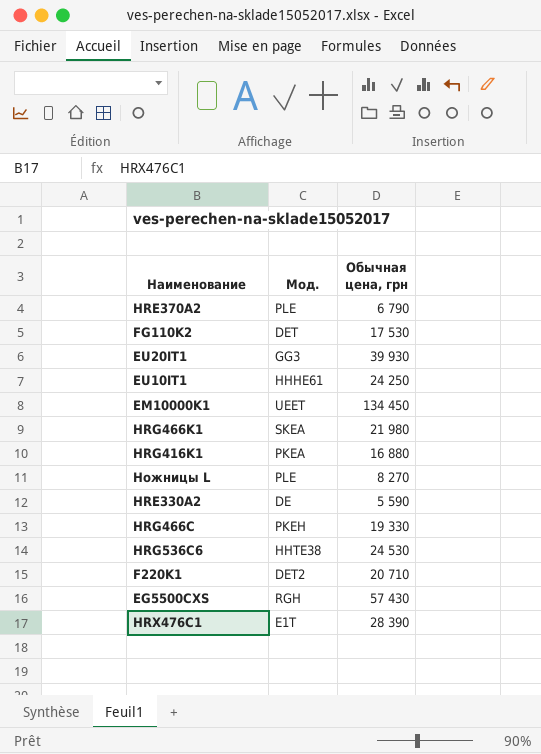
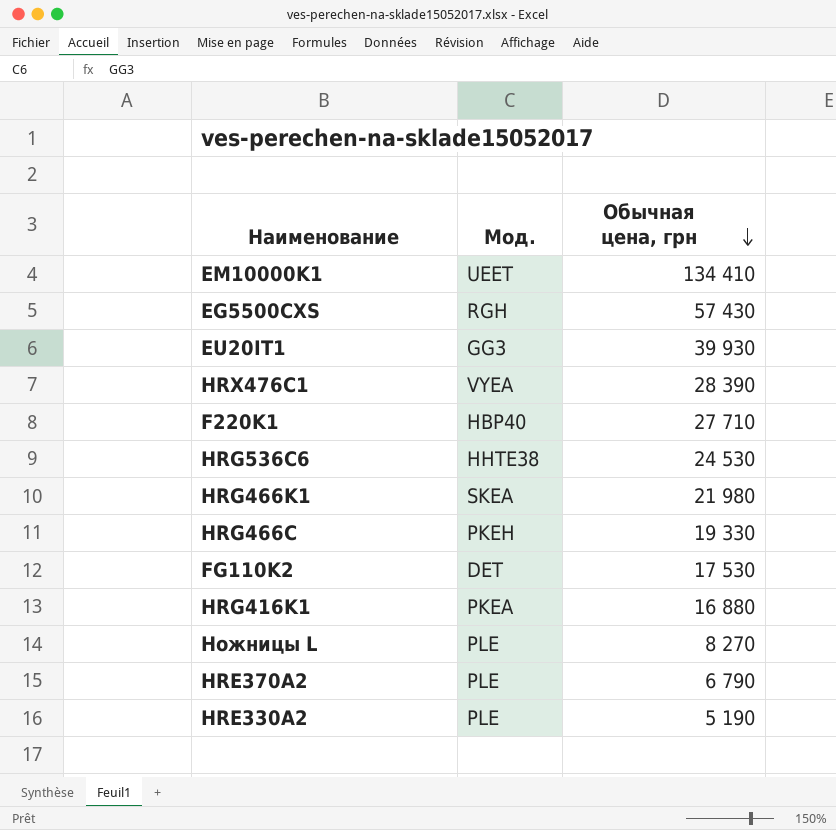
row order: none -> Обычная цена, грн descending
row EU10IT1: HHHE61 | 24 250 -> none
EM10000K1 | Обычная цена, грн: 134 450 -> 134 410
HRX476C1 | Мод.: E1T -> VYEA
F220K1 | Мод.: DET2 -> HBP40
F220K1 | Обычная цена, грн: 20 710 -> 27 710
HRE330A2 | Мод.: DE -> PLE
HRE330A2 | Обычная цена, грн: 5 590 -> 5 190

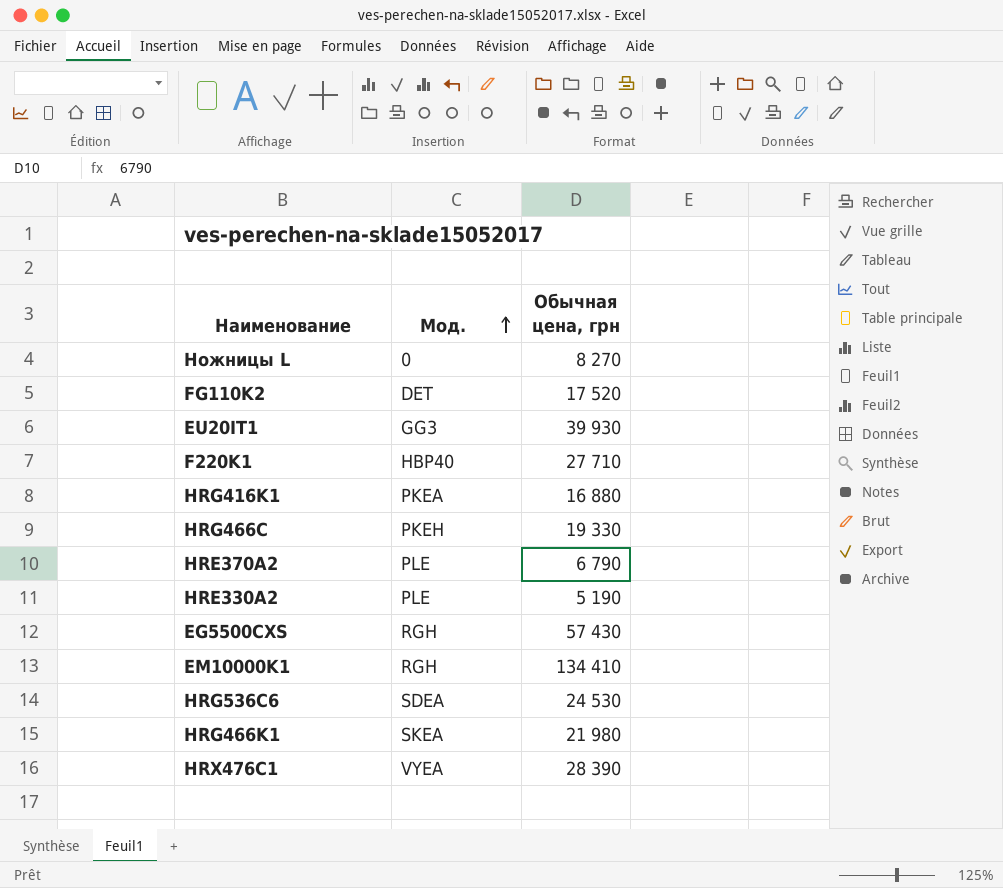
row order: Обычная цена, грн descending -> Мод. ascending
Ножницы L | Мод.: PLE -> 0
FG110K2 | Обычная цена, грн: 17 530 -> 17 520
EM10000K1 | Мод.: UEET -> RGH
HRG536C6 | Мод.: HHTE38 -> SDEA

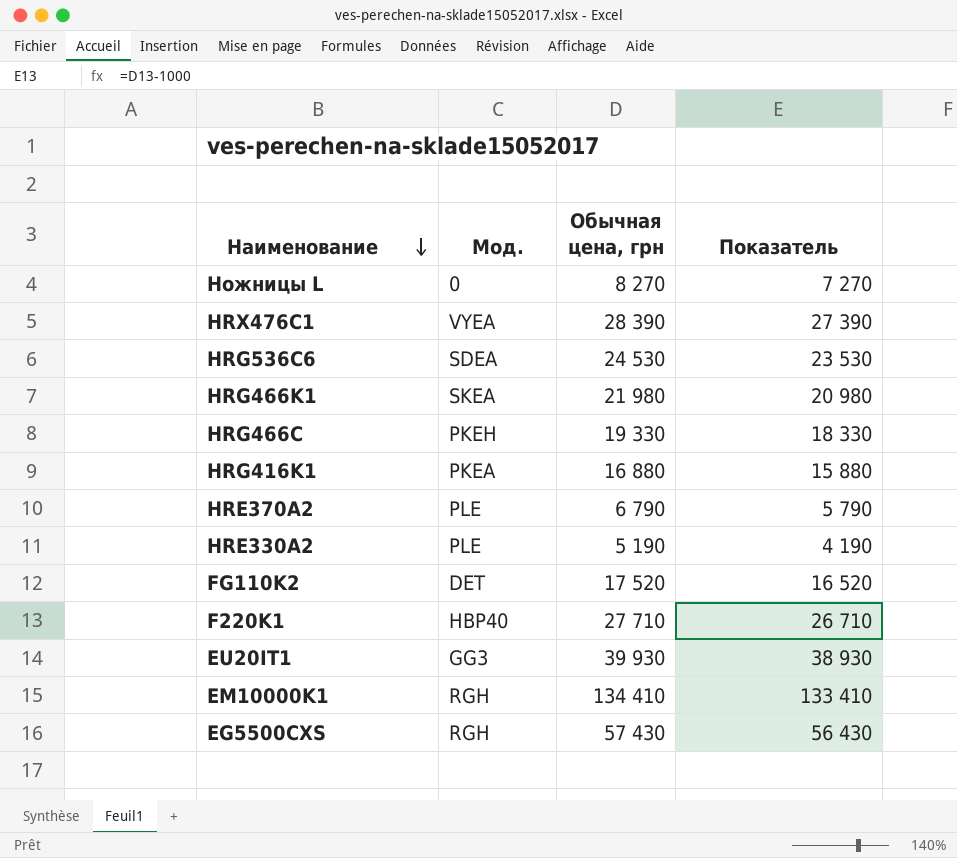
row order: Мод. ascending -> Наименование descending
column Показатель | formula: none -> [Обычная цена, грн] - 1000

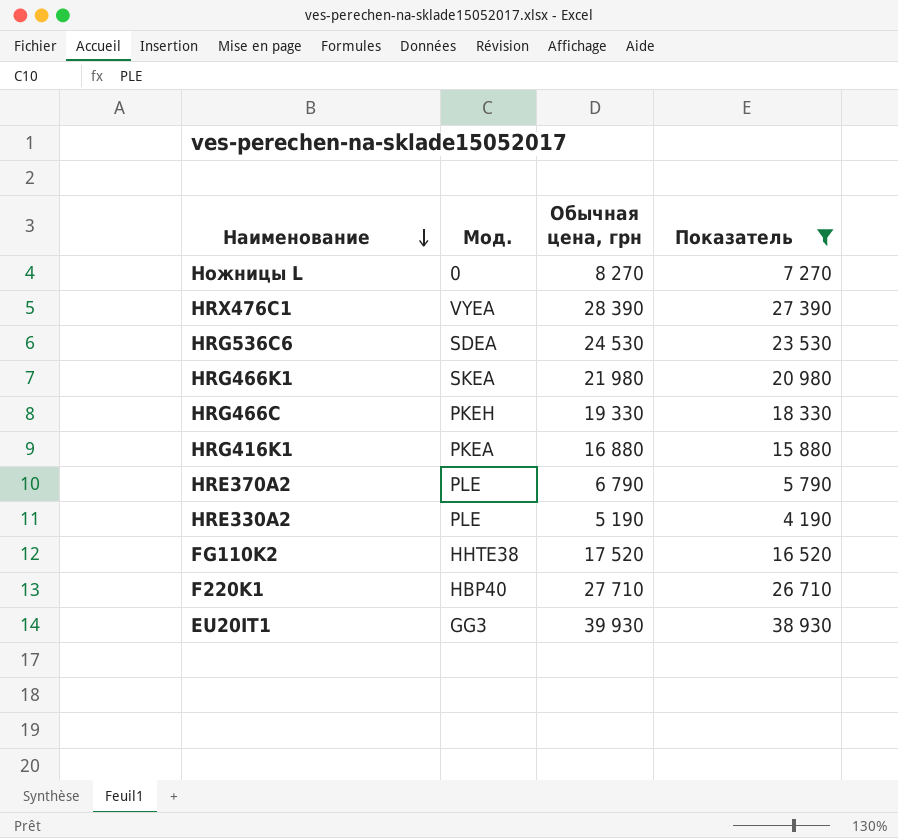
filter: none -> Показатель <= 38 930
FG110K2 | Мод.: DET -> HHTE38

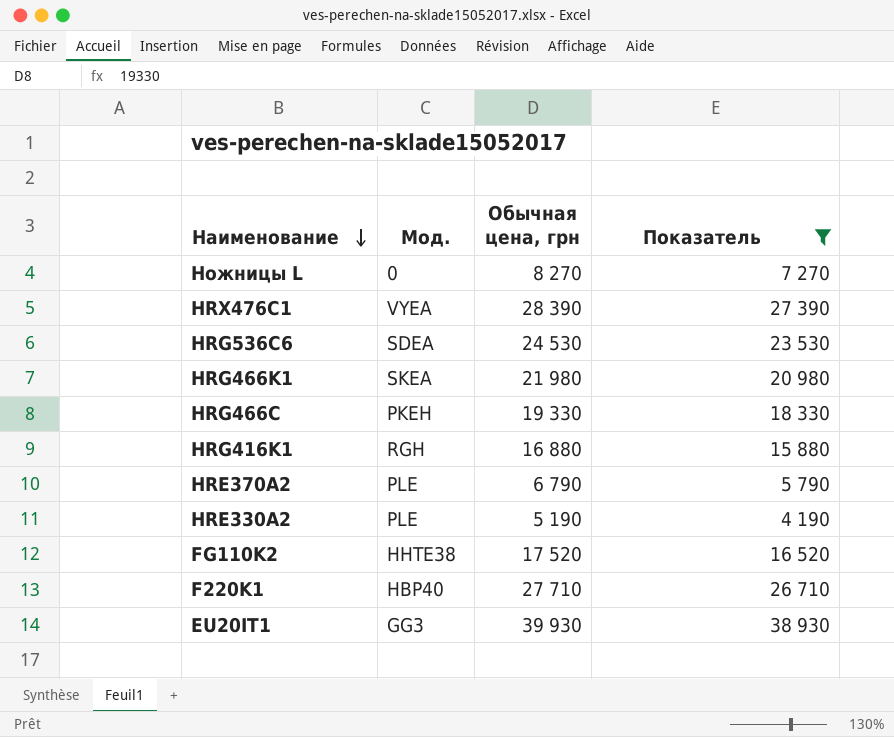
HRG416K1 | Мод.: PKEA -> RGH

